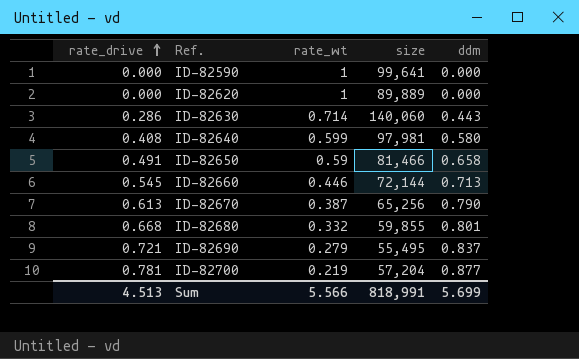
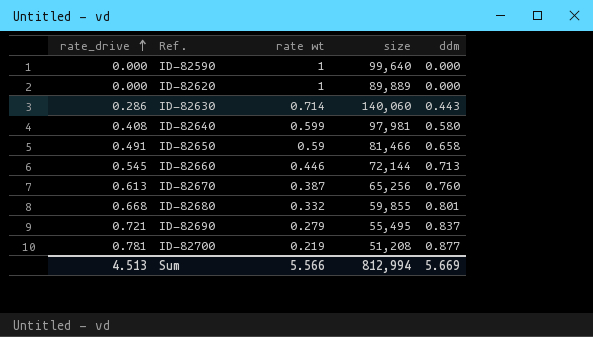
column name: rate_wt -> rate wt
ID-82590 | size: 99,641 -> 99,640
ID-82670 | ddm: 0.790 -> 0.760
ID-82700 | size: 57,204 -> 51,208
Sum | size: 818,991 -> 812,994
Sum | ddm: 5.699 -> 5.669

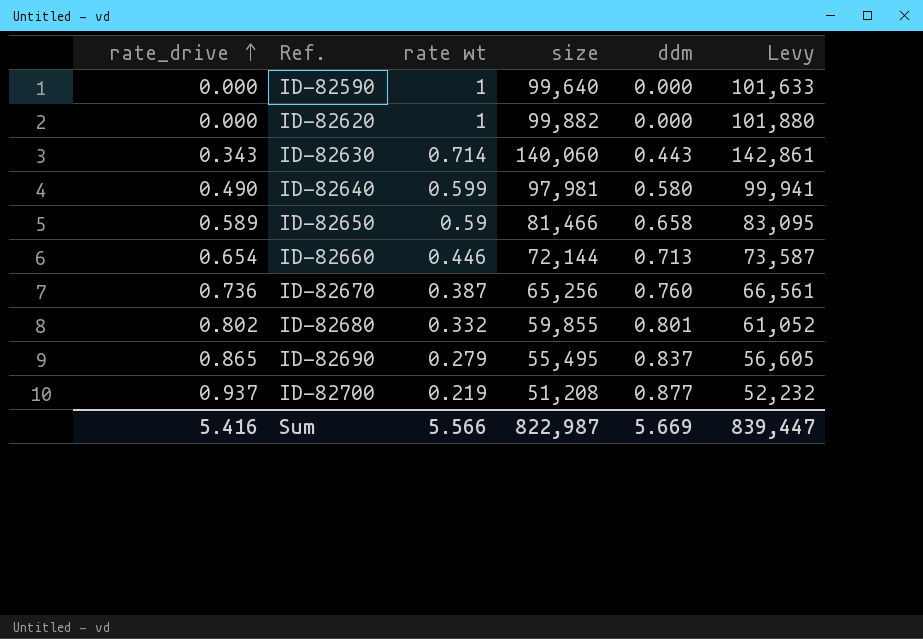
column Levy | formula: none -> [size] * 1.02
ID-82620 | size: 89,889 -> 99,882
ID-82630 | rate_drive: 0.286 -> 0.343
ID-82640 | rate_drive: 0.408 -> 0.490
ID-82650 | rate_drive: 0.491 -> 0.589
ID-82660 | rate_drive: 0.545 -> 0.654
ID-82670 | rate_drive: 0.613 -> 0.736
ID-82680 | rate_drive: 0.668 -> 0.802
ID-82690 | rate_drive: 0.721 -> 0.865
ID-82700 | rate_drive: 0.781 -> 0.937
Sum | rate_drive: 4.513 -> 5.416
Sum | size: 812,994 -> 822,987

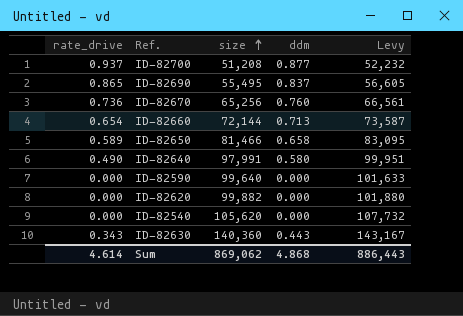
row order: rate_drive ascending -> size ascending
column rate wt | position: 3 -> none
row ID-82680: 0.802 | 0.332 | 59,855 | 0.801 | 61,052 -> none
ID-82640 | size: 97,981 -> 97,991
ID-82640 | Levy: 99,941 -> 99,951
row ID-82540: none -> 0.000 | 105,620 | 0.000 | 107,732
ID-82630 | size: 140,060 -> 140,360
ID-82630 | Levy: 142,861 -> 143,167
Sum | rate_drive: 5.416 -> 4.614
Sum | size: 822,987 -> 869,062
Sum | ddm: 5.669 -> 4.868
Sum | Levy: 839,447 -> 886,443

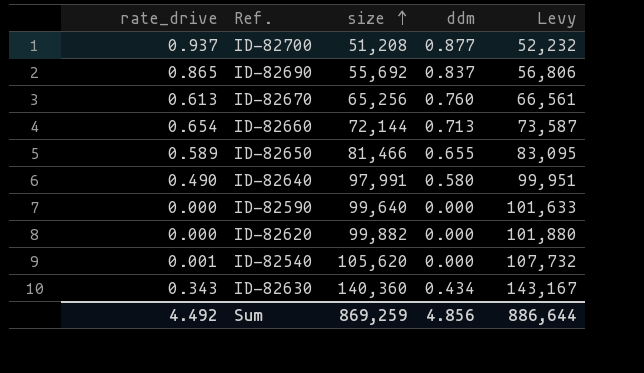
ID-82690 | size: 55,495 -> 55,692
ID-82690 | Levy: 56,605 -> 56,806
ID-82670 | rate_drive: 0.736 -> 0.613
ID-82650 | ddm: 0.658 -> 0.655
ID-82540 | rate_drive: 0.000 -> 0.001
ID-82630 | ddm: 0.443 -> 0.434
Sum | rate_drive: 4.614 -> 4.492
Sum | size: 869,062 -> 869,259
Sum | ddm: 4.868 -> 4.856
Sum | Levy: 886,443 -> 886,644

